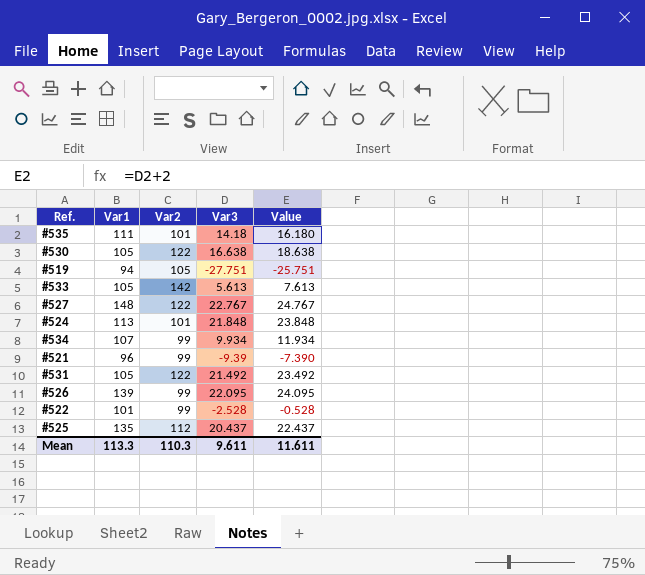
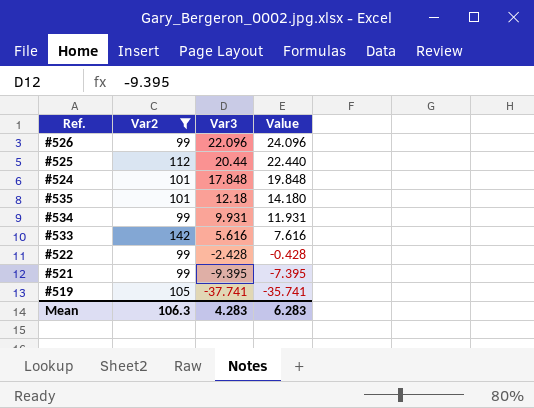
filter: none -> Var2 != 122
row order: none -> Var3 descending
column Var1 | position: 2 -> none
#526 | Var3: 22.095 -> 22.096
#526 | Value: 24.095 -> 24.096
#525 | Var3: 20.437 -> 20.44
#525 | Value: 22.437 -> 22.440
#524 | Var3: 21.848 -> 17.848
#524 | Value: 23.848 -> 19.848
#535 | Var3: 14.18 -> 12.18
#535 | Value: 16.180 -> 14.180
#534 | Var3: 9.934 -> 9.931
#534 | Value: 11.934 -> 11.931
#533 | Var3: 5.613 -> 5.616
#533 | Value: 7.613 -> 7.616
#522 | Var3: -2.528 -> -2.428
#522 | Value: -0.528 -> -0.428
#521 | Var3: -9.39 -> -9.395
#521 | Value: -7.390 -> -7.395
#519 | Var3: -27.751 -> -37.741
#519 | Value: -25.751 -> -35.741
Mean | Var2: 110.3 -> 106.3
Mean | Var3: 9.611 -> 4.283
Mean | Value: 11.611 -> 6.283

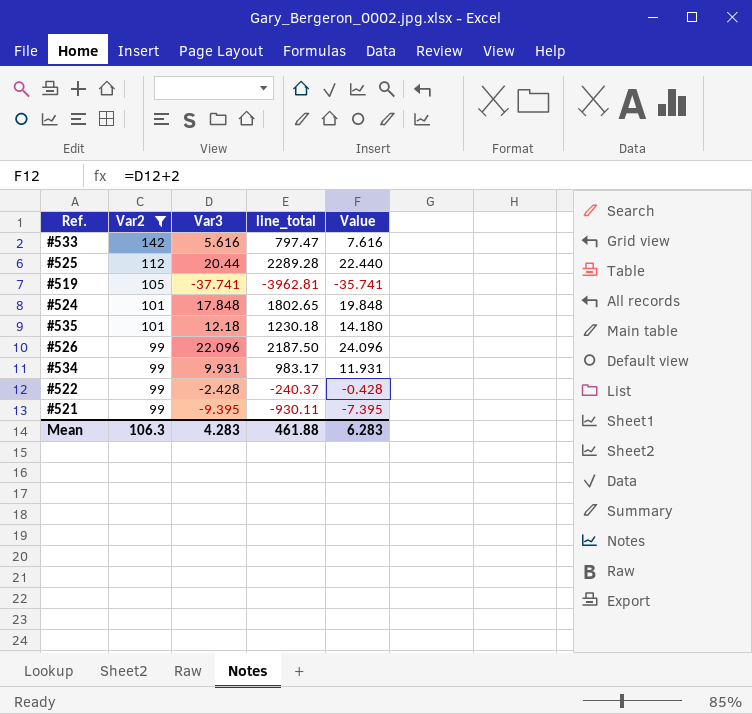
row order: Var3 descending -> Var2 descending
column line_total | formula: none -> [Var2] * [Var3]

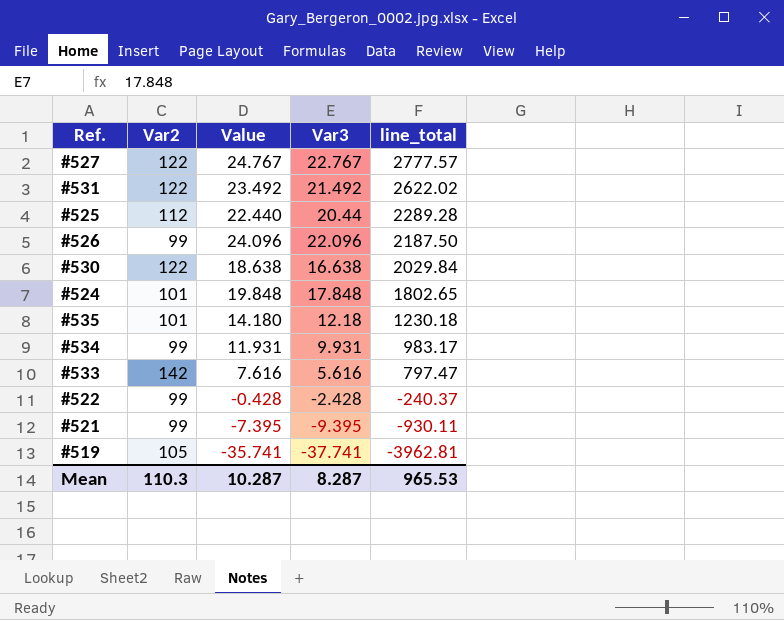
filter: Var2 != 122 -> none
row order: Var2 descending -> line_total descending
column Value | position: 5 -> 3
Mean | Var2: 106.3 -> 110.3
Mean | Value: 6.283 -> 10.287
Mean | Var3: 4.283 -> 8.287
Mean | line_total: 461.88 -> 965.53

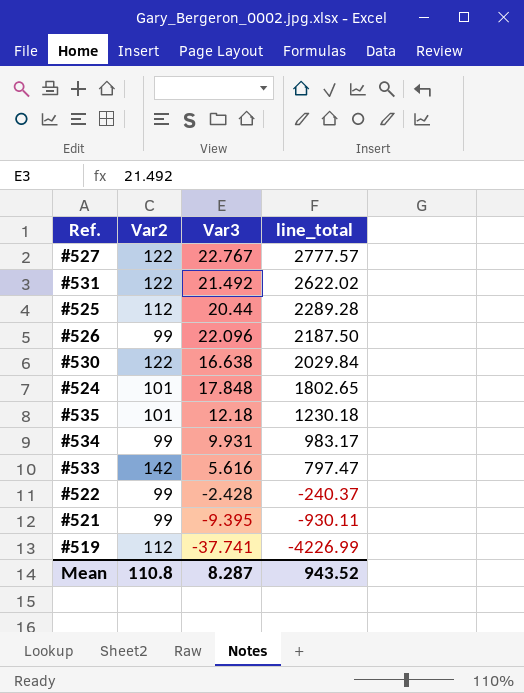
column Value | formula: [Var3] + 2 -> none
#519 | Var2: 105 -> 112
#519 | line_total: -3962.81 -> -4226.99
Mean | Var2: 110.3 -> 110.8
Mean | line_total: 965.53 -> 943.52

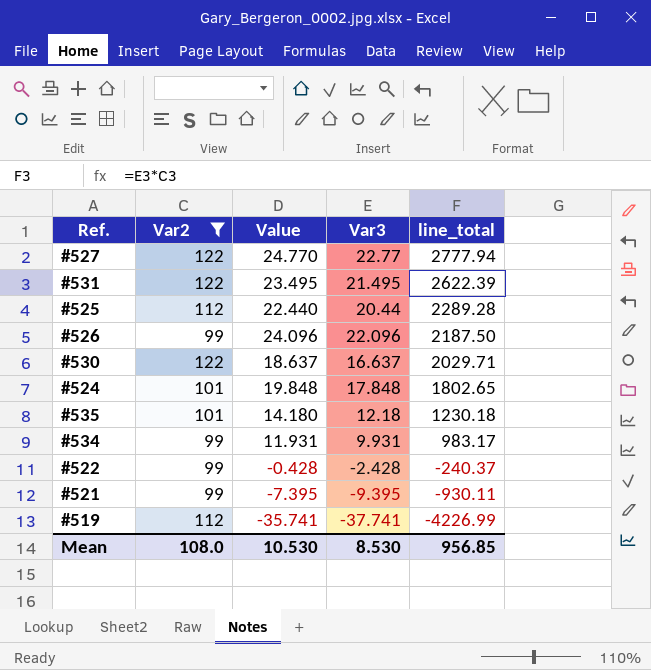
filter: none -> Var2 != 142
column Value | formula: none -> [Var3] + 2
#527 | Var3: 22.767 -> 22.77
#527 | line_total: 2777.57 -> 2777.94
#531 | Var3: 21.492 -> 21.495
#531 | line_total: 2622.02 -> 2622.39
#530 | Var3: 16.638 -> 16.637
#530 | line_total: 2029.84 -> 2029.71
Mean | Var2: 110.8 -> 108.0
Mean | Var3: 8.287 -> 8.530
Mean | line_total: 943.52 -> 956.85

